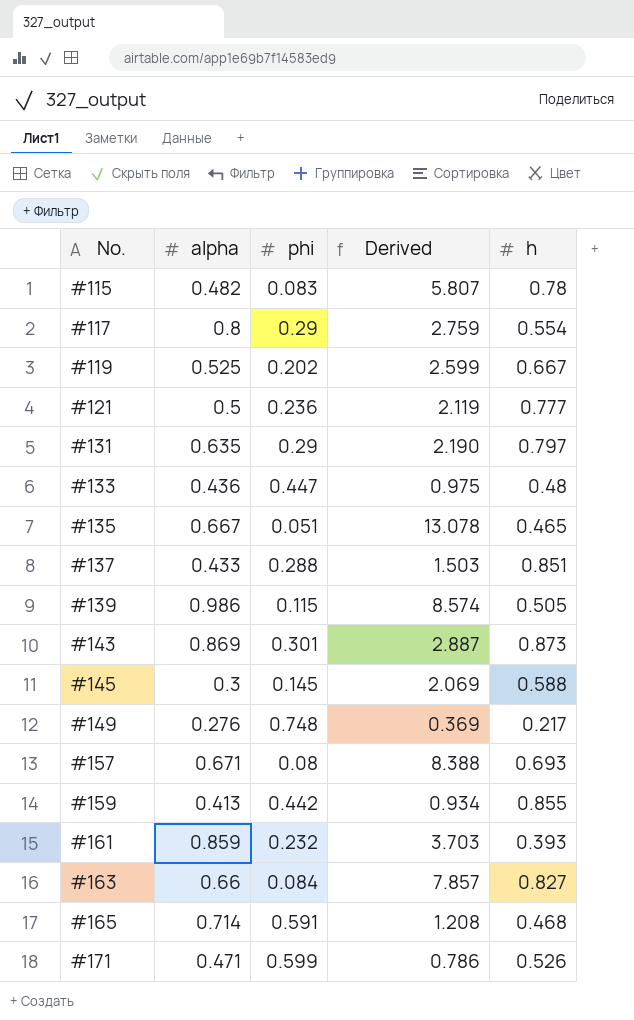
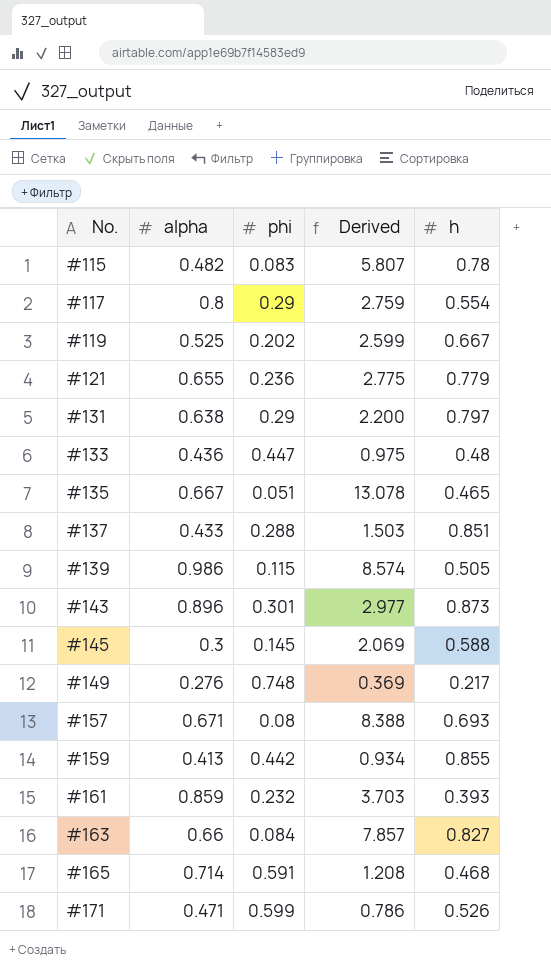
#121 | alpha: 0.5 -> 0.655
#121 | Derived: 2.119 -> 2.775
#121 | h: 0.777 -> 0.779
#131 | alpha: 0.635 -> 0.638
#131 | Derived: 2.190 -> 2.200
#143 | alpha: 0.869 -> 0.896
#143 | Derived: 2.887 -> 2.977

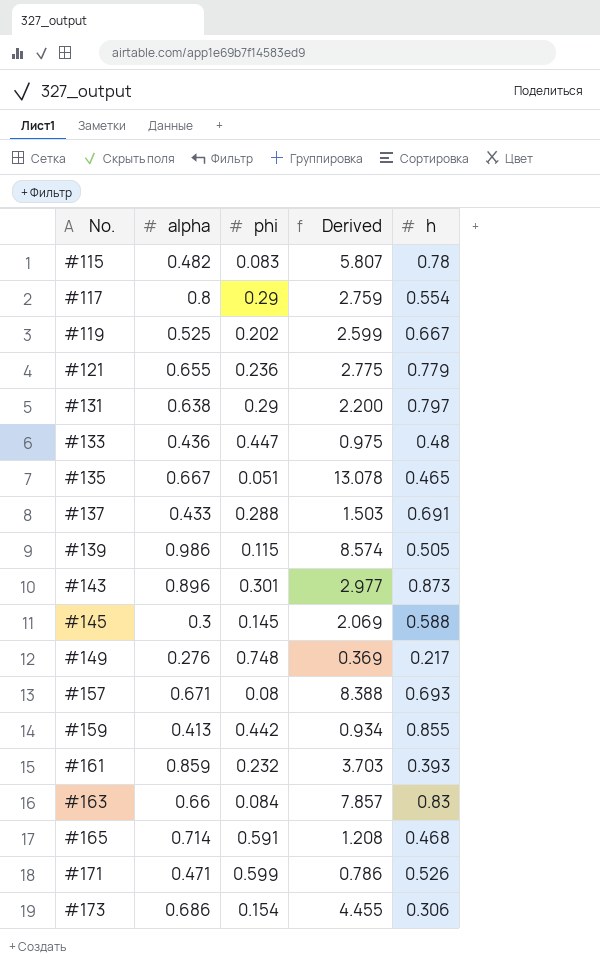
#137 | h: 0.851 -> 0.691
#163 | h: 0.827 -> 0.83
row #173: none -> 0.686 | 0.154 | 4.455 | 0.306

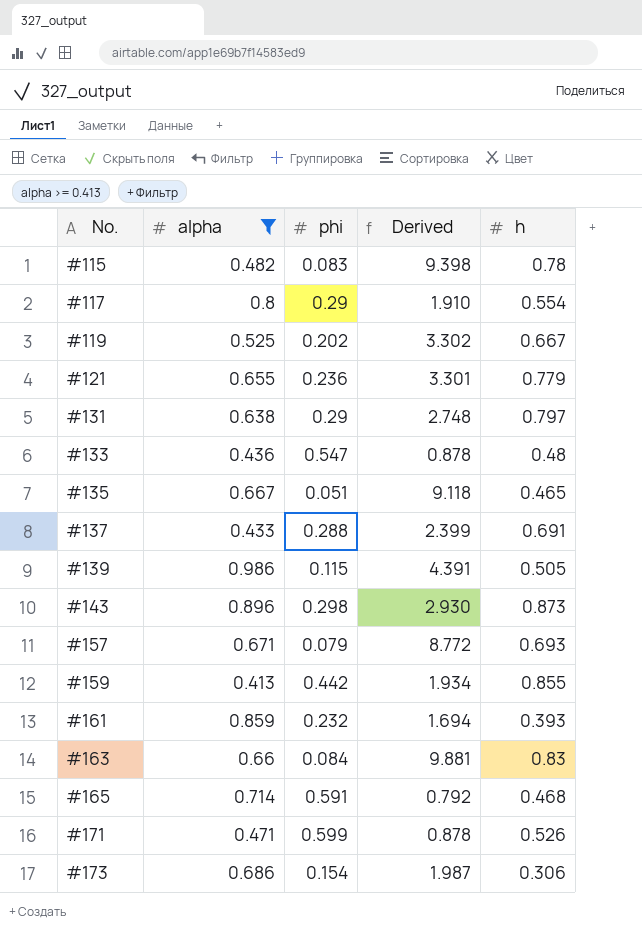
filter: none -> alpha >= 0.413
column Derived | formula: [alpha] / [phi] -> [h] / [phi]
#133 | phi: 0.447 -> 0.547
#143 | phi: 0.301 -> 0.298
#157 | phi: 0.08 -> 0.079

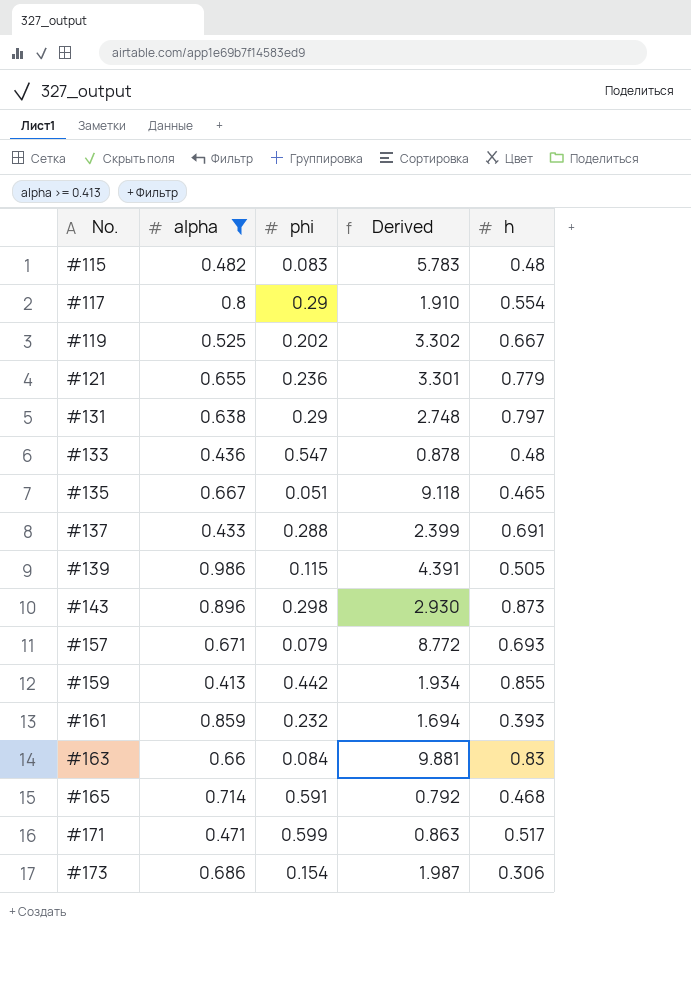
#115 | Derived: 9.398 -> 5.783
#115 | h: 0.78 -> 0.48
#171 | Derived: 0.878 -> 0.863
#171 | h: 0.526 -> 0.517

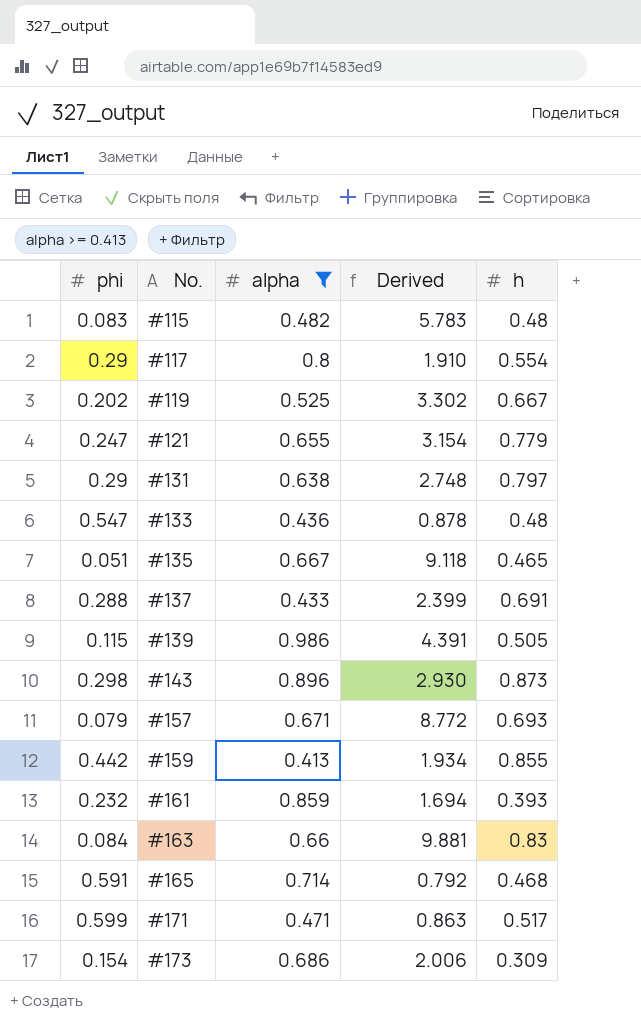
column phi | position: 3 -> 1
#121 | phi: 0.236 -> 0.247
#121 | Derived: 3.301 -> 3.154
#173 | Derived: 1.987 -> 2.006
#173 | h: 0.306 -> 0.309

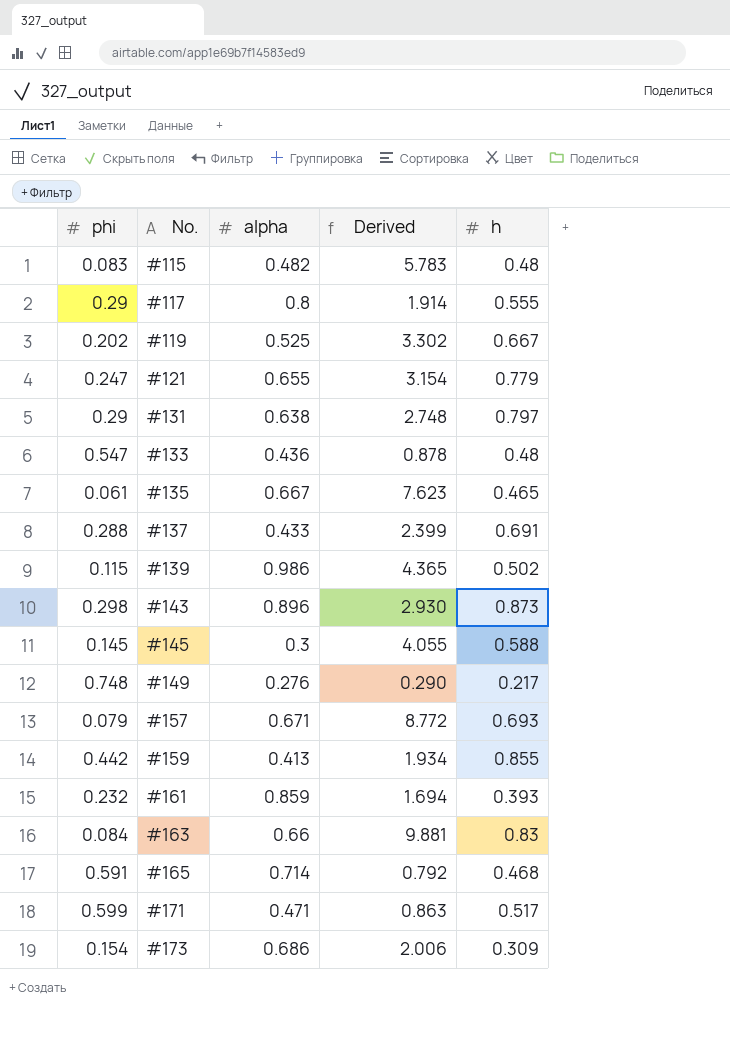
filter: alpha >= 0.413 -> none
#117 | Derived: 1.910 -> 1.914
#117 | h: 0.554 -> 0.555
#135 | phi: 0.051 -> 0.061
#135 | Derived: 9.118 -> 7.623
#139 | Derived: 4.391 -> 4.365
#139 | h: 0.505 -> 0.502

